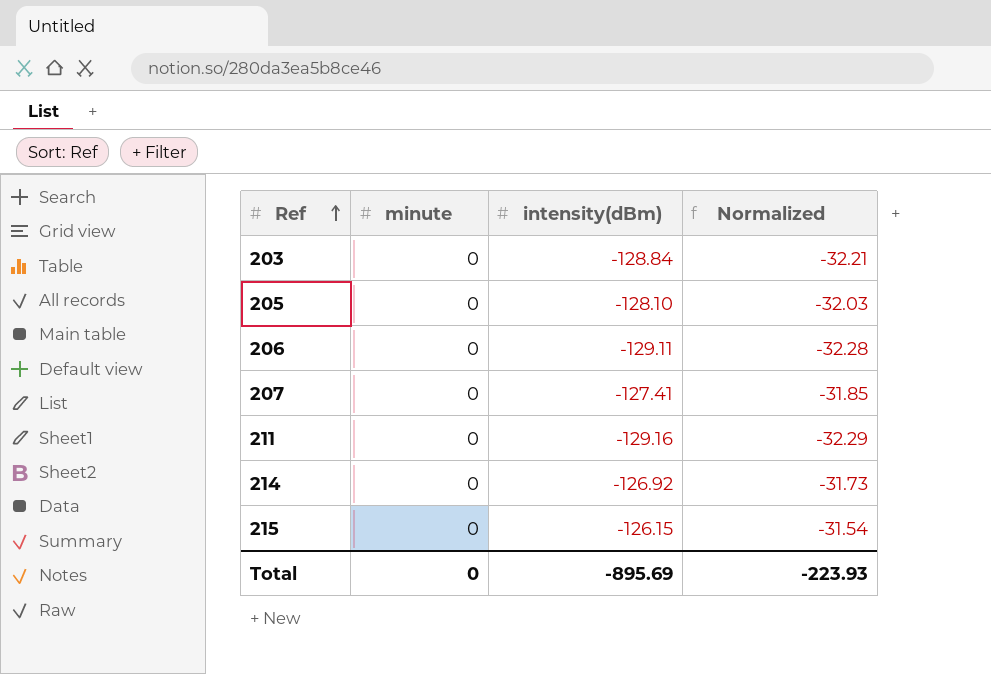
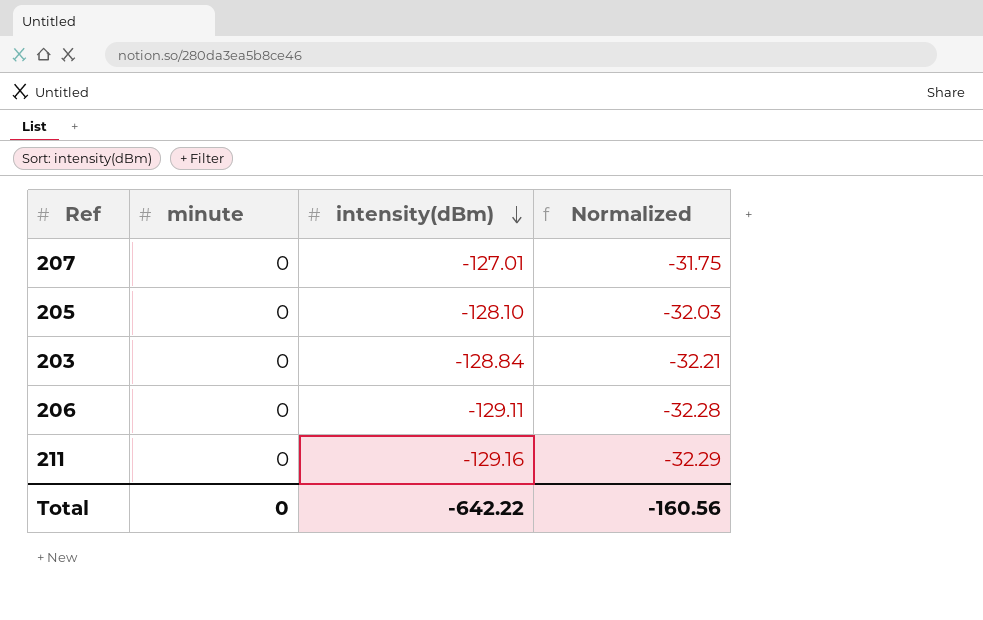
row order: Ref ascending -> intensity(dBm) descending
row 214: 0 | -126.92 | -31.73 -> none
row 215: 0 | -126.15 | -31.54 -> none
207 | intensity(dBm): -127.41 -> -127.01
207 | Normalized: -31.85 -> -31.75
Total | intensity(dBm): -895.69 -> -642.22
Total | Normalized: -223.93 -> -160.56

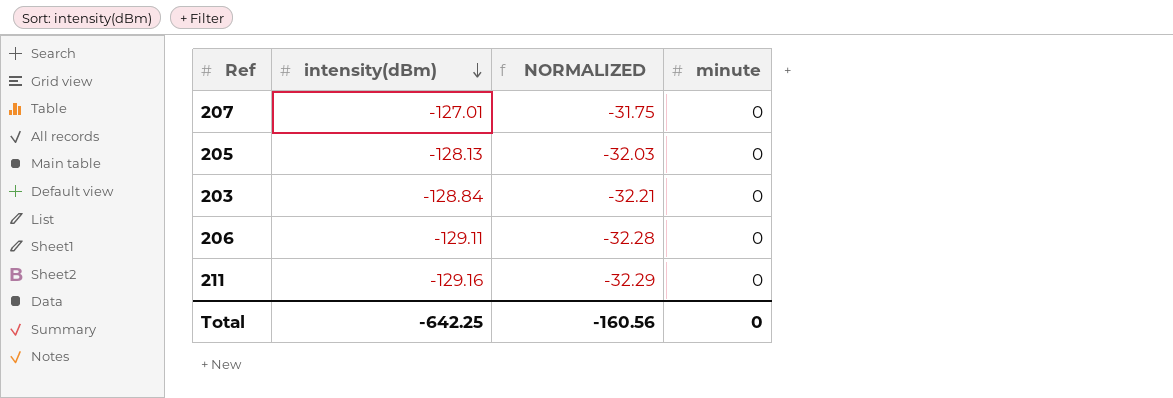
column name: Normalized -> NORMALIZED
column minute | position: 2 -> 4
205 | intensity(dBm): -128.10 -> -128.13
Total | intensity(dBm): -642.22 -> -642.25

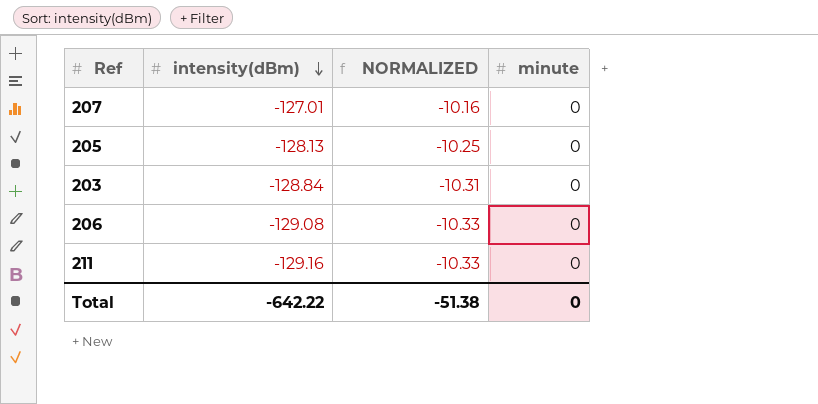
column NORMALIZED | formula: [intensity(dBm)] * 0.25 -> [intensity(dBm)] * 0.08
206 | intensity(dBm): -129.11 -> -129.08
Total | intensity(dBm): -642.25 -> -642.22
Total | NORMALIZED: -160.56 -> -51.38

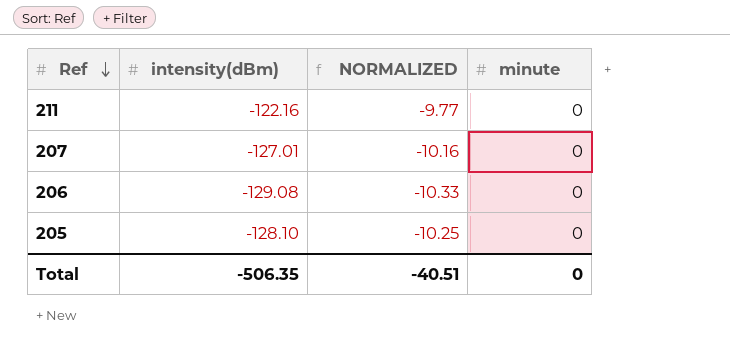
row order: intensity(dBm) descending -> Ref descending
row 203: -128.84 | -10.31 | 0 -> none
211 | intensity(dBm): -129.16 -> -122.16
211 | NORMALIZED: -10.33 -> -9.77
205 | intensity(dBm): -128.13 -> -128.10
Total | intensity(dBm): -642.22 -> -506.35
Total | NORMALIZED: -51.38 -> -40.51

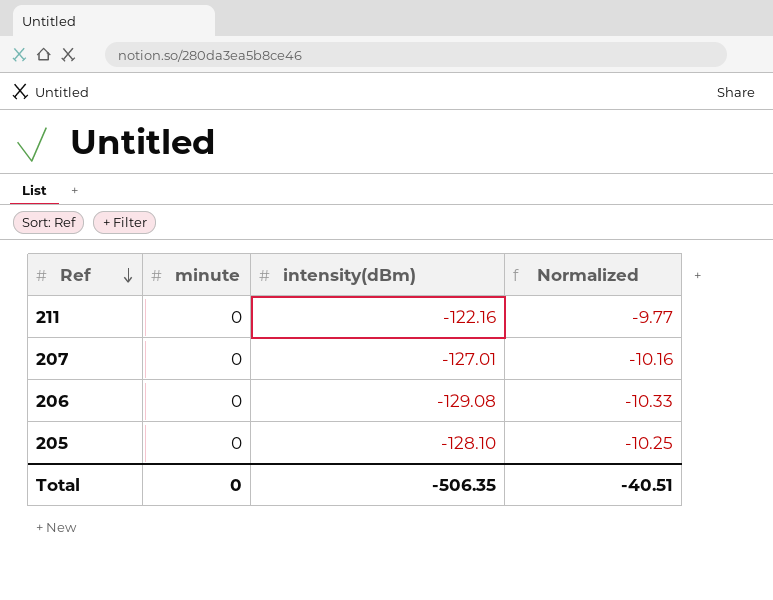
column minute | position: 4 -> 2
column name: NORMALIZED -> Normalized

